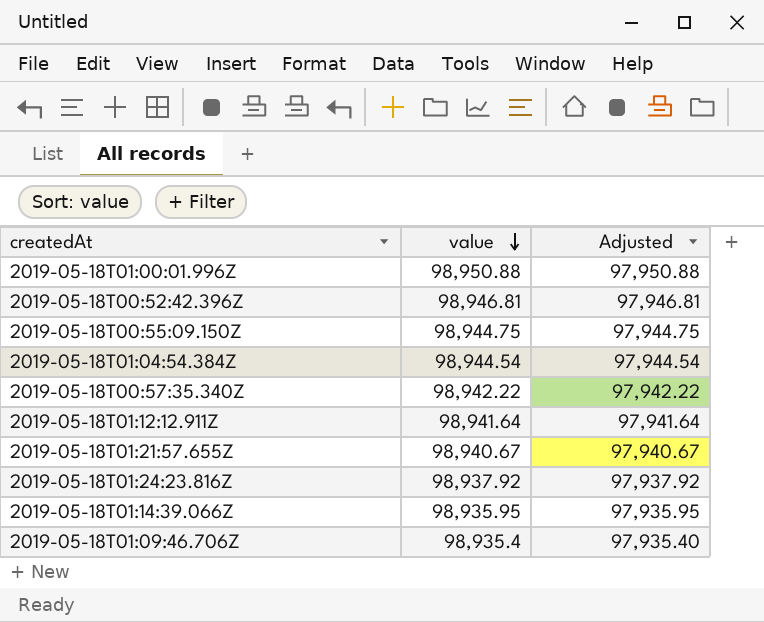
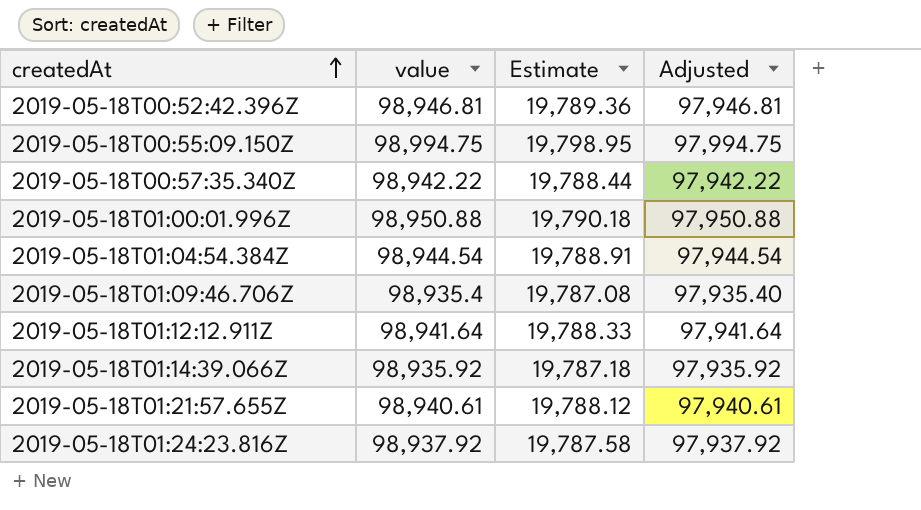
row order: value descending -> createdAt ascending
column Estimate | formula: none -> [value] * 0.2
2019-05-18T00:55:09.150Z | value: 98,944.75 -> 98,994.75
2019-05-18T00:55:09.150Z | Adjusted: 97,944.75 -> 97,994.75
2019-05-18T01:14:39.066Z | value: 98,935.95 -> 98,935.92
2019-05-18T01:14:39.066Z | Adjusted: 97,935.95 -> 97,935.92
2019-05-18T01:21:57.655Z | value: 98,940.67 -> 98,940.61
2019-05-18T01:21:57.655Z | Adjusted: 97,940.67 -> 97,940.61

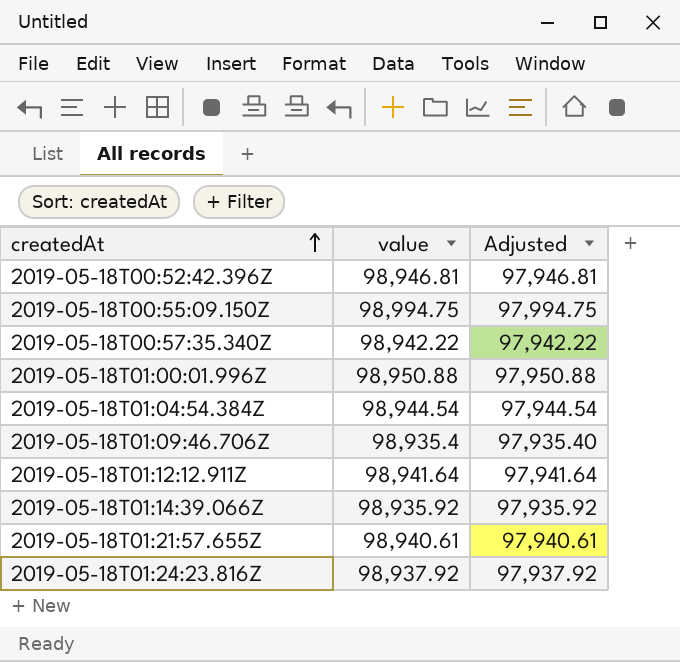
column Estimate | formula: [value] * 0.2 -> none

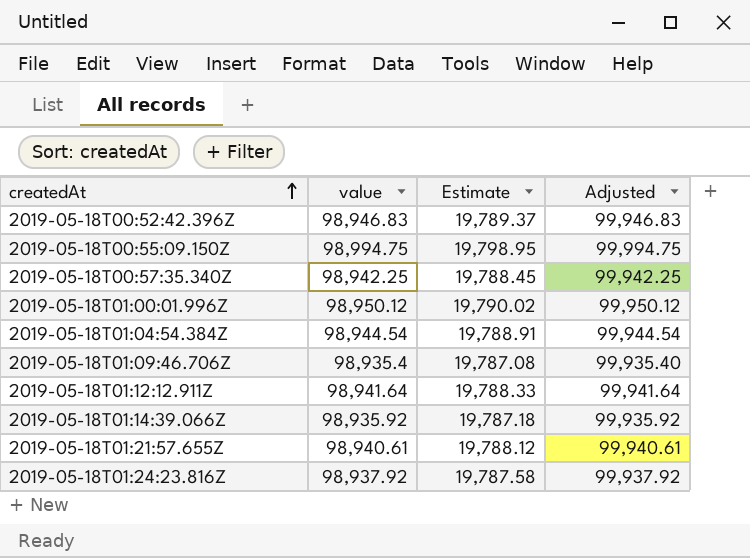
column Estimate | formula: none -> [value] * 0.2
column Adjusted | formula: [value] - 1000 -> [value] + 1000
2019-05-18T00:52:42.396Z | value: 98,946.81 -> 98,946.83
2019-05-18T00:57:35.340Z | value: 98,942.22 -> 98,942.25
2019-05-18T01:00:01.996Z | value: 98,950.88 -> 98,950.12

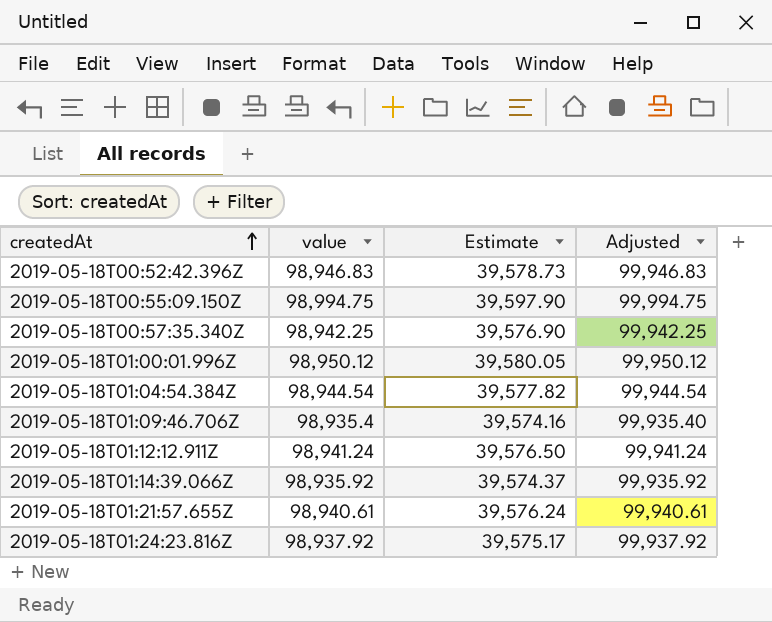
column Estimate | formula: [value] * 0.2 -> [value] * 0.4
2019-05-18T01:12:12.911Z | value: 98,941.64 -> 98,941.24
2019-05-18T01:12:12.911Z | Adjusted: 99,941.64 -> 99,941.24

